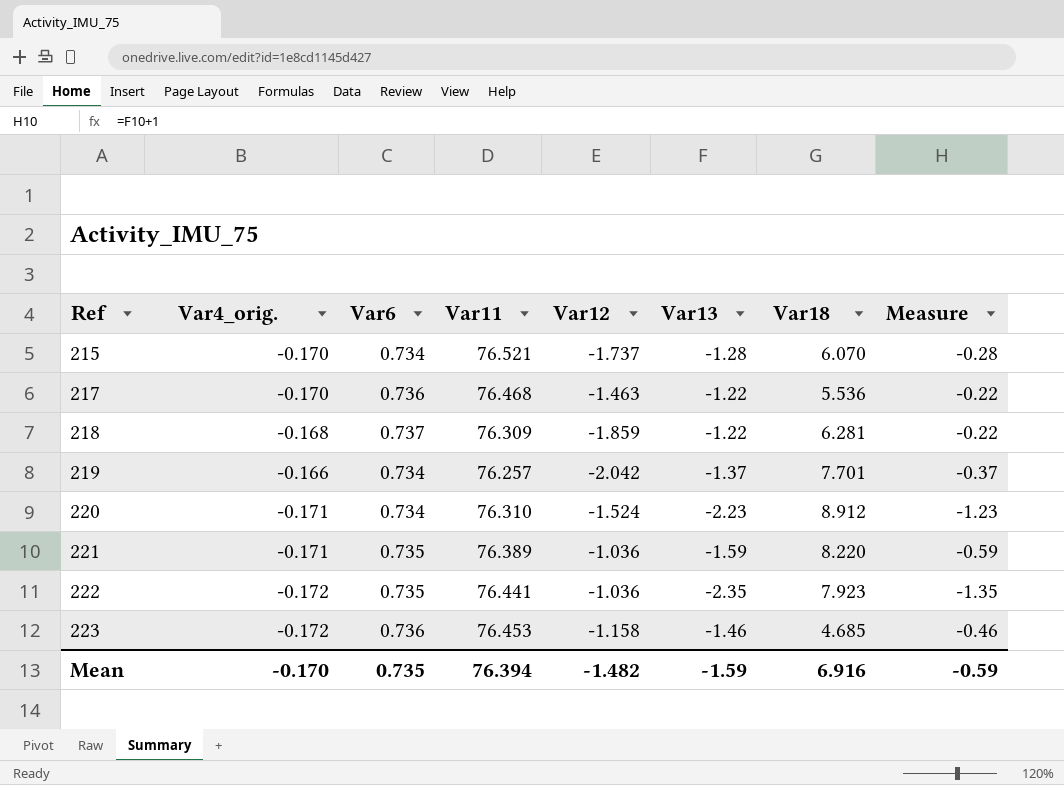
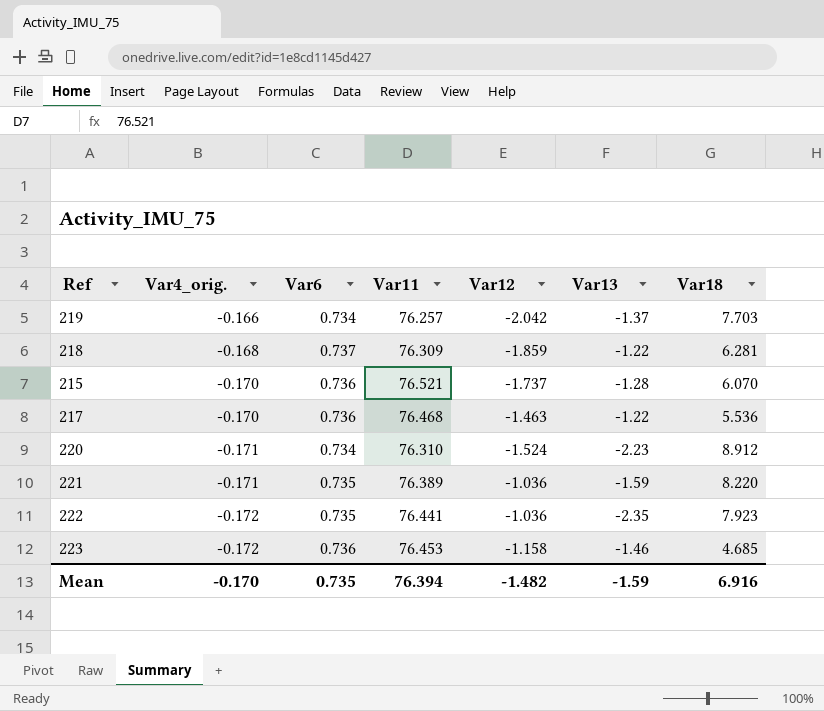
row order: Ref ascending -> Var4_orig. descending
column Measure | formula: [Var13] + 1 -> none
219 | Var18: 7.701 -> 7.703
215 | Var6: 0.734 -> 0.736

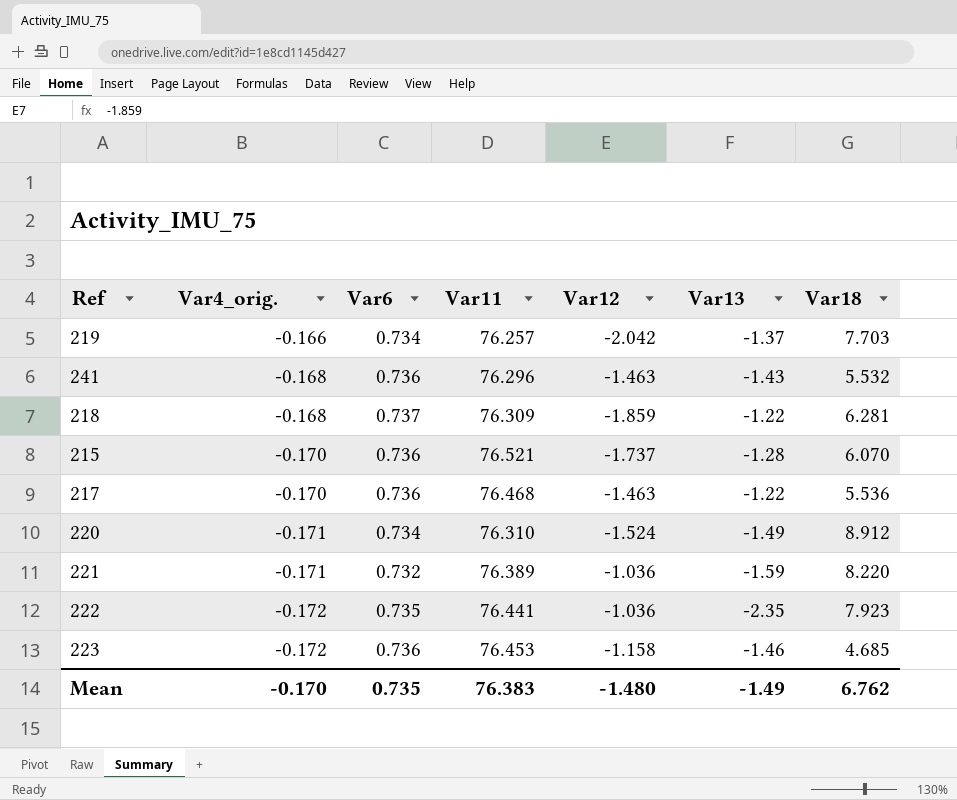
row 241: none -> -0.168 | 0.736 | 76.296 | -1.463 | -1.43 | 5.532
220 | Var13: -2.23 -> -1.49
221 | Var6: 0.735 -> 0.732
Mean | Var11: 76.394 -> 76.383
Mean | Var12: -1.482 -> -1.480
Mean | Var13: -1.59 -> -1.49
Mean | Var18: 6.916 -> 6.762

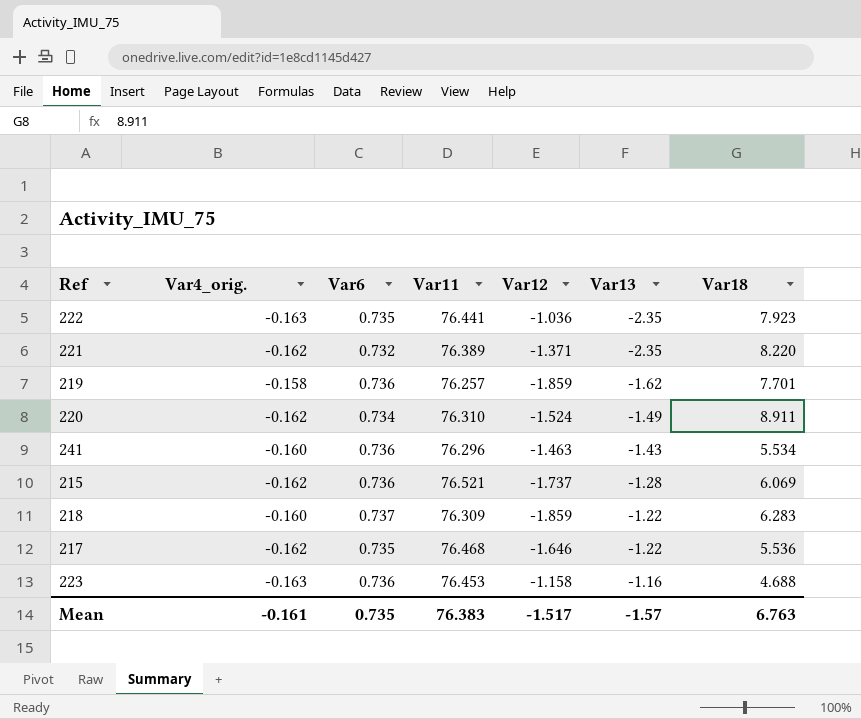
row order: Var4_orig. descending -> Var13 ascending
222 | Var4_orig.: -0.172 -> -0.163
221 | Var4_orig.: -0.171 -> -0.162
221 | Var12: -1.036 -> -1.371
221 | Var13: -1.59 -> -2.35
219 | Var4_orig.: -0.166 -> -0.158
219 | Var6: 0.734 -> 0.736
219 | Var12: -2.042 -> -1.859
219 | Var13: -1.37 -> -1.62
219 | Var18: 7.703 -> 7.701
220 | Var4_orig.: -0.171 -> -0.162
220 | Var18: 8.912 -> 8.911
241 | Var4_orig.: -0.168 -> -0.160
241 | Var18: 5.532 -> 5.534
215 | Var4_orig.: -0.170 -> -0.162
215 | Var18: 6.070 -> 6.069
218 | Var4_orig.: -0.168 -> -0.160
218 | Var18: 6.281 -> 6.283
217 | Var4_orig.: -0.170 -> -0.162
217 | Var6: 0.736 -> 0.735
217 | Var12: -1.463 -> -1.646
223 | Var4_orig.: -0.172 -> -0.163
223 | Var13: -1.46 -> -1.16
223 | Var18: 4.685 -> 4.688
Mean | Var4_orig.: -0.170 -> -0.161
Mean | Var12: -1.480 -> -1.517
Mean | Var13: -1.49 -> -1.57
Mean | Var18: 6.762 -> 6.763

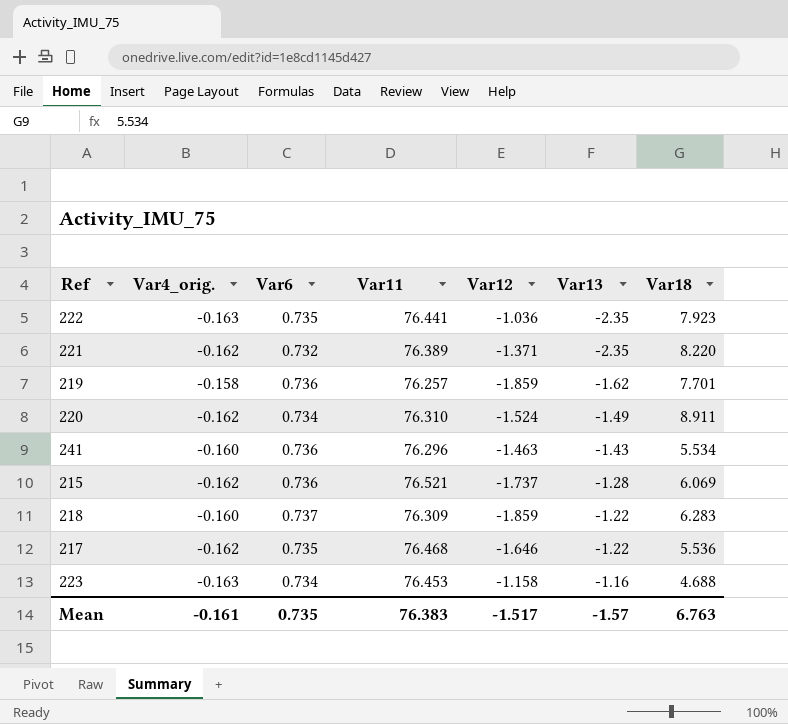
223 | Var6: 0.736 -> 0.734

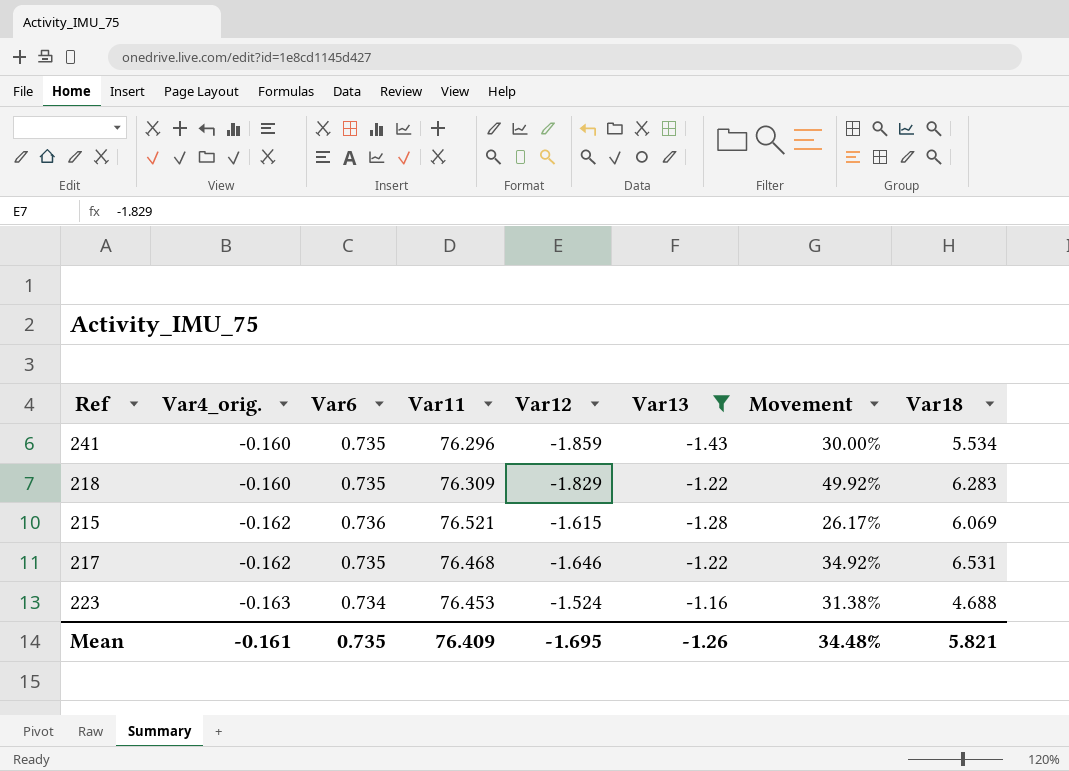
filter: none -> Var13 >= -1.43
row order: Var13 ascending -> Var4_orig. descending
column Movement | formula: none -> ([Var12] - [Var13]) / [Var13]
241 | Var6: 0.736 -> 0.735
241 | Var12: -1.463 -> -1.859
218 | Var6: 0.737 -> 0.735
218 | Var12: -1.859 -> -1.829
215 | Var12: -1.737 -> -1.615
217 | Var18: 5.536 -> 6.531
223 | Var12: -1.158 -> -1.524
Mean | Var11: 76.383 -> 76.409
Mean | Var12: -1.517 -> -1.695
Mean | Var13: -1.57 -> -1.26
Mean | Var18: 6.763 -> 5.821

